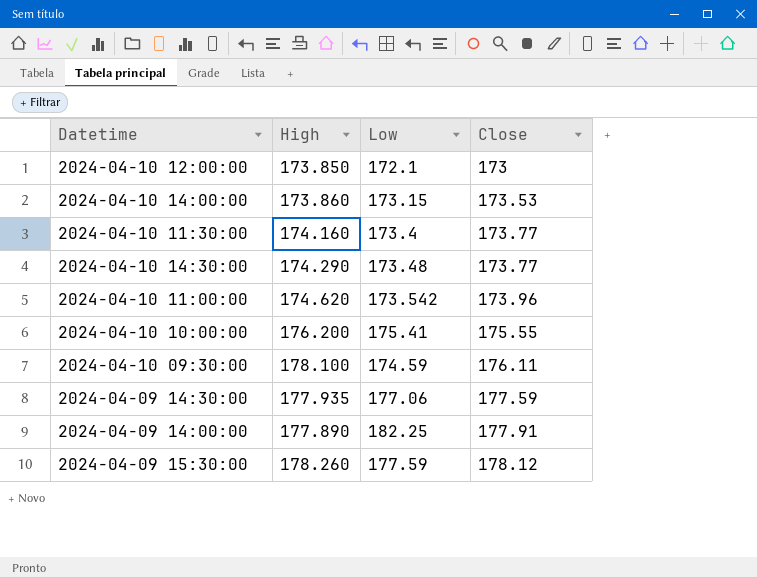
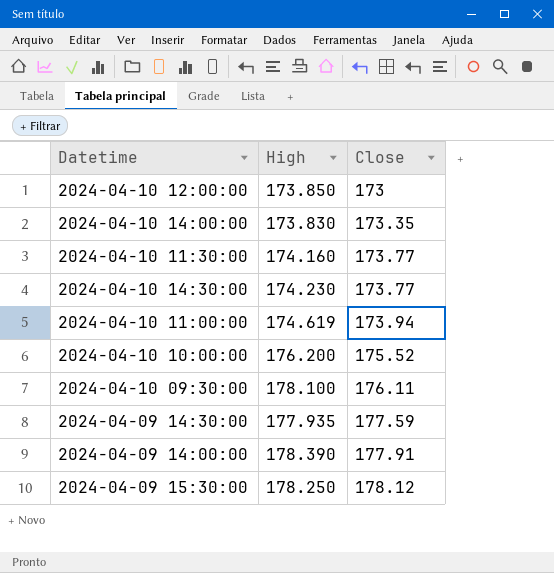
column Low | position: 3 -> none
2024-04-10 14:00:00 | High: 173.860 -> 173.830
2024-04-10 14:00:00 | Close: 173.53 -> 173.35
2024-04-10 14:30:00 | High: 174.290 -> 174.230
2024-04-10 11:00:00 | High: 174.620 -> 174.619
2024-04-10 11:00:00 | Close: 173.96 -> 173.94
2024-04-10 10:00:00 | Close: 175.55 -> 175.52
2024-04-09 14:00:00 | High: 177.890 -> 178.390
2024-04-09 15:30:00 | High: 178.260 -> 178.250

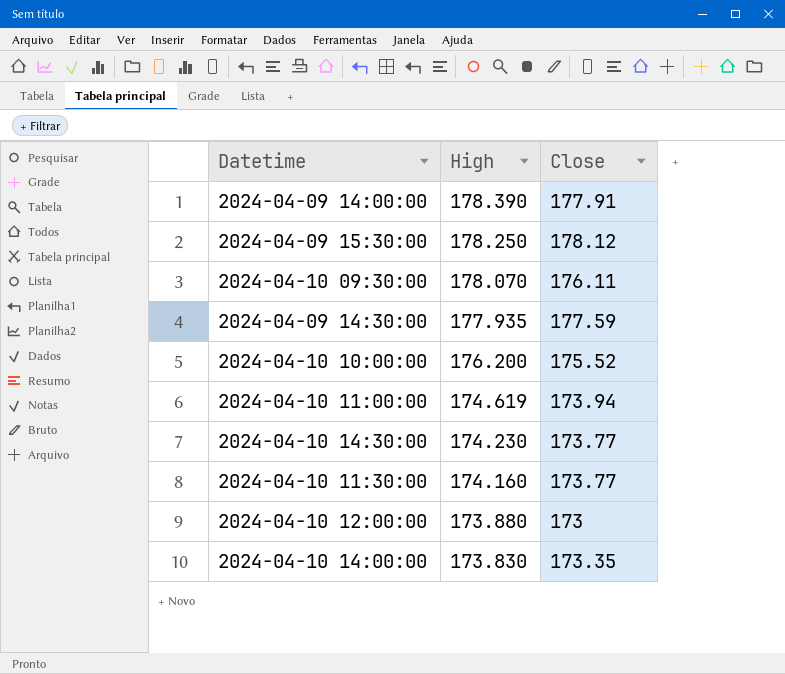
row order: Close ascending -> High descending
2024-04-10 09:30:00 | High: 178.100 -> 178.070
2024-04-10 12:00:00 | High: 173.850 -> 173.880

